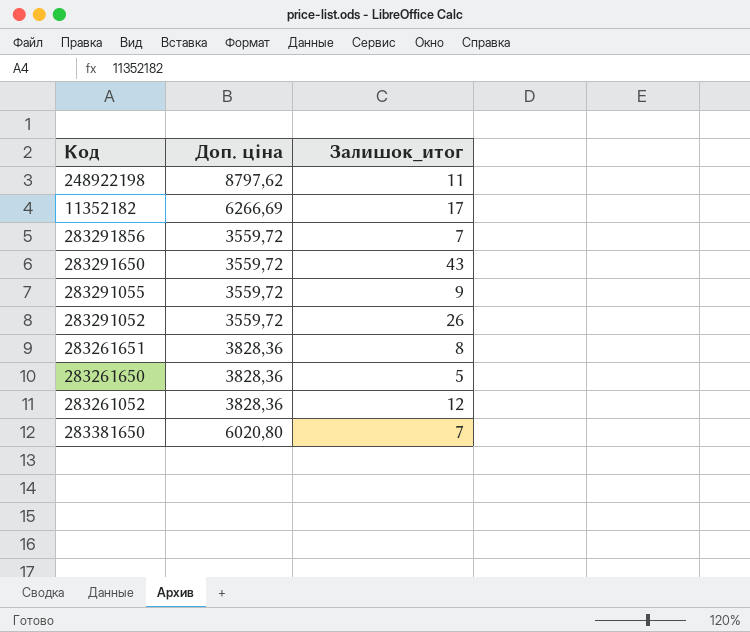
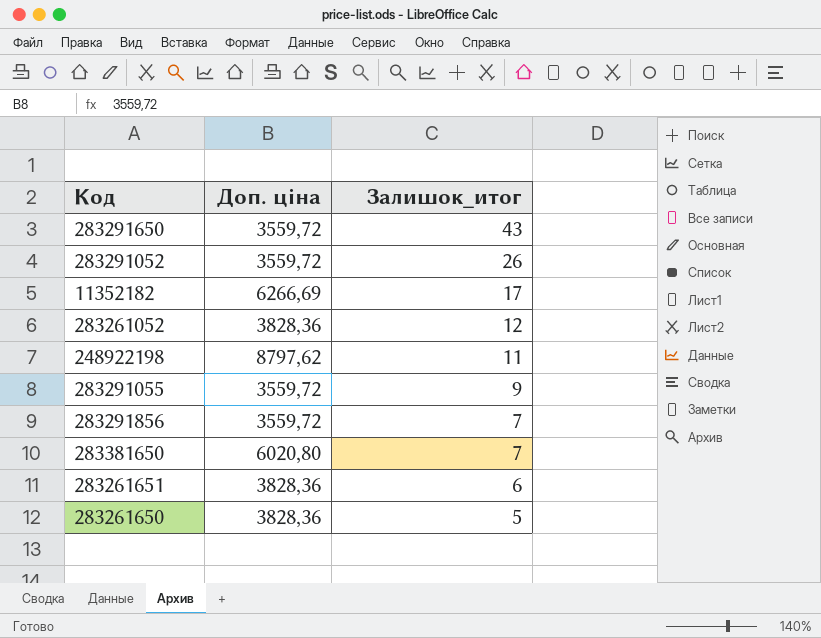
row order: none -> Залишок_итог descending
283261651 | Залишок_итог: 8 -> 6

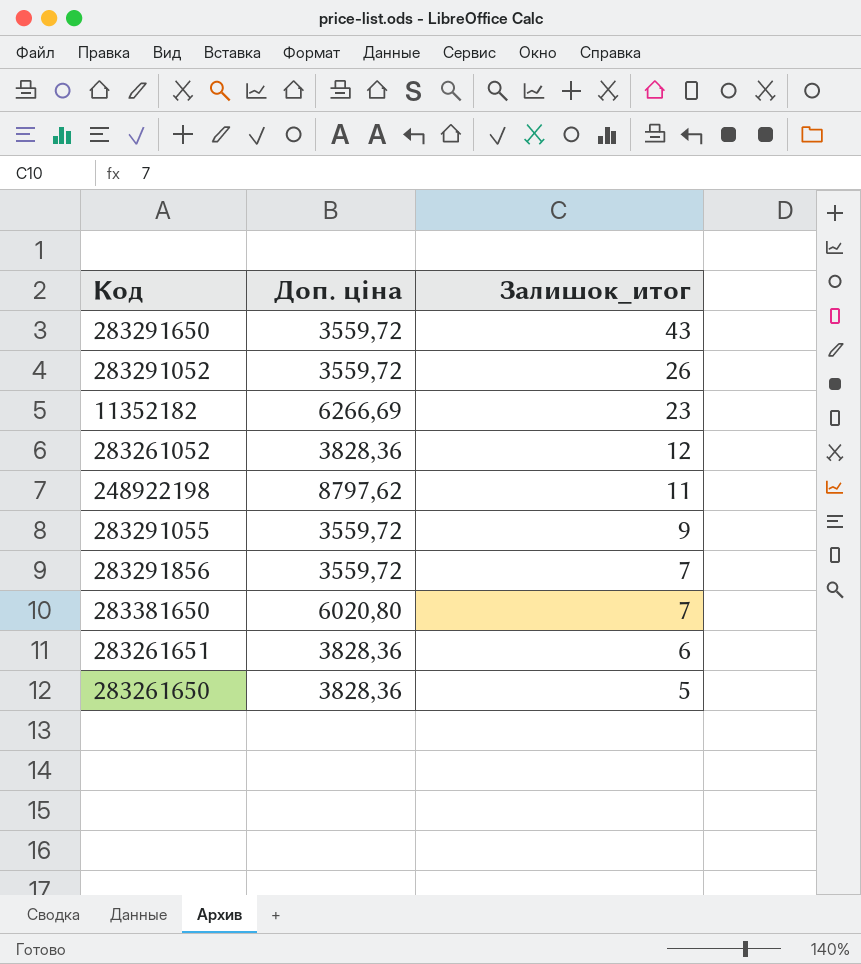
11352182 | Залишок_итог: 17 -> 23

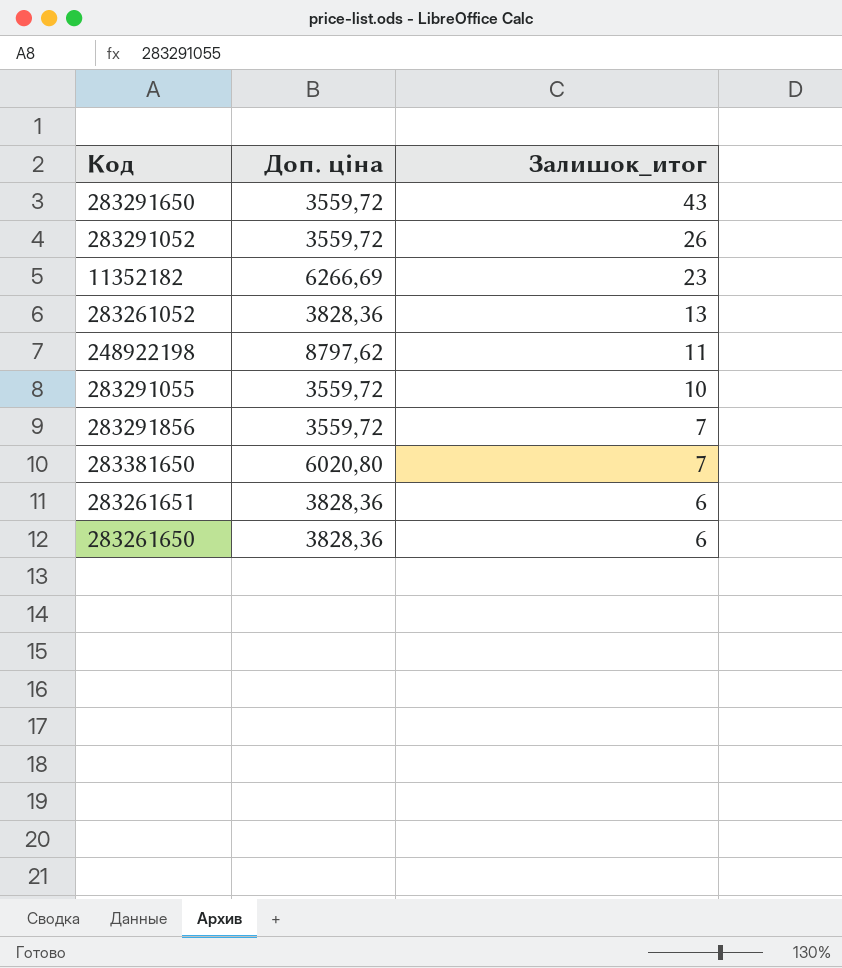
283261052 | Залишок_итог: 12 -> 13
283291055 | Залишок_итог: 9 -> 10
283261650 | Залишок_итог: 5 -> 6

